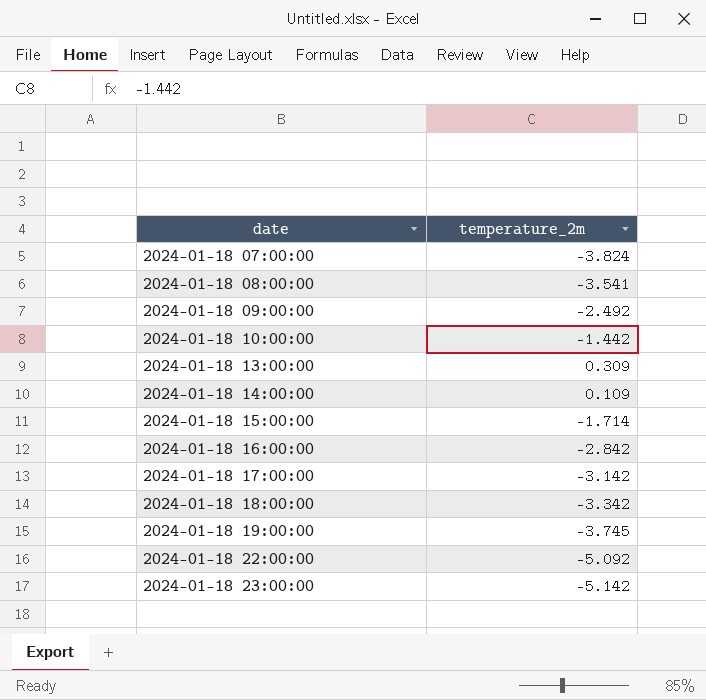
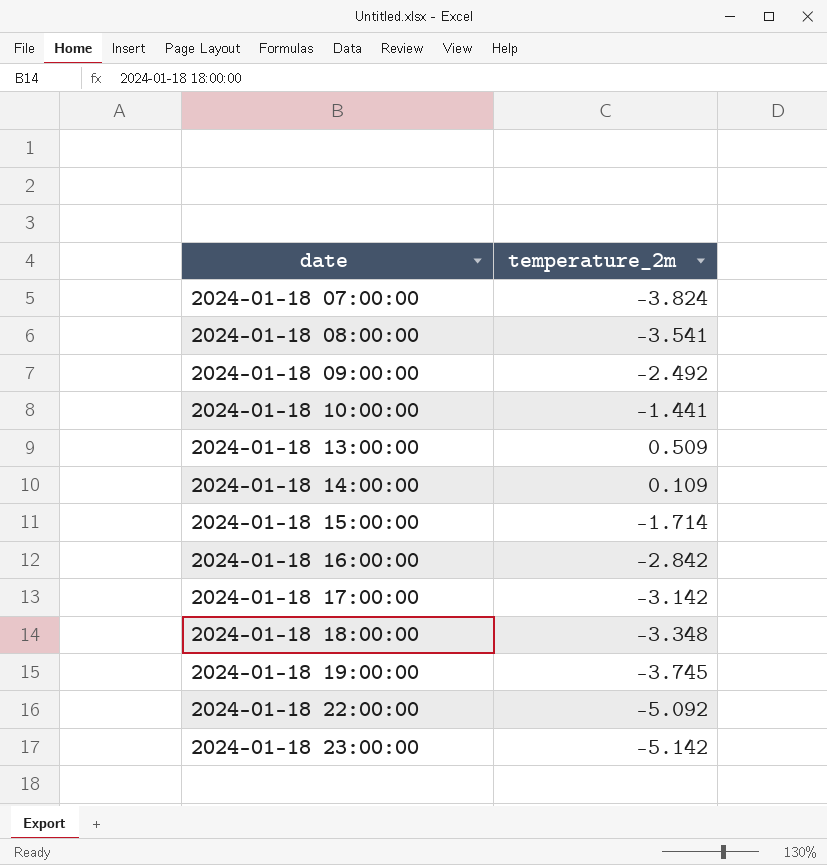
2024-01-18 10:00:00 | temperature_2m: -1.442 -> -1.441
2024-01-18 13:00:00 | temperature_2m: 0.309 -> 0.509
2024-01-18 18:00:00 | temperature_2m: -3.342 -> -3.348

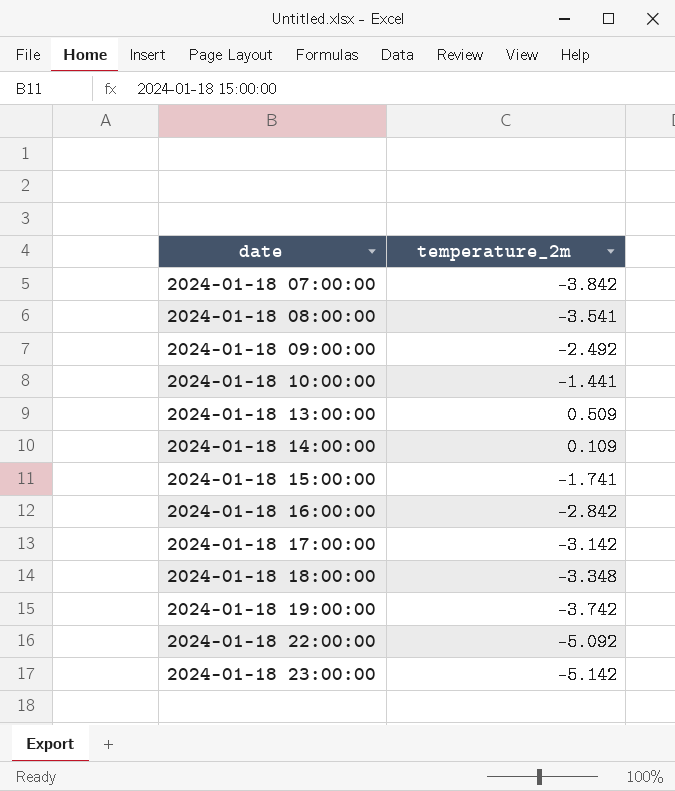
2024-01-18 07:00:00 | temperature_2m: -3.824 -> -3.842
2024-01-18 15:00:00 | temperature_2m: -1.714 -> -1.741
2024-01-18 19:00:00 | temperature_2m: -3.745 -> -3.742

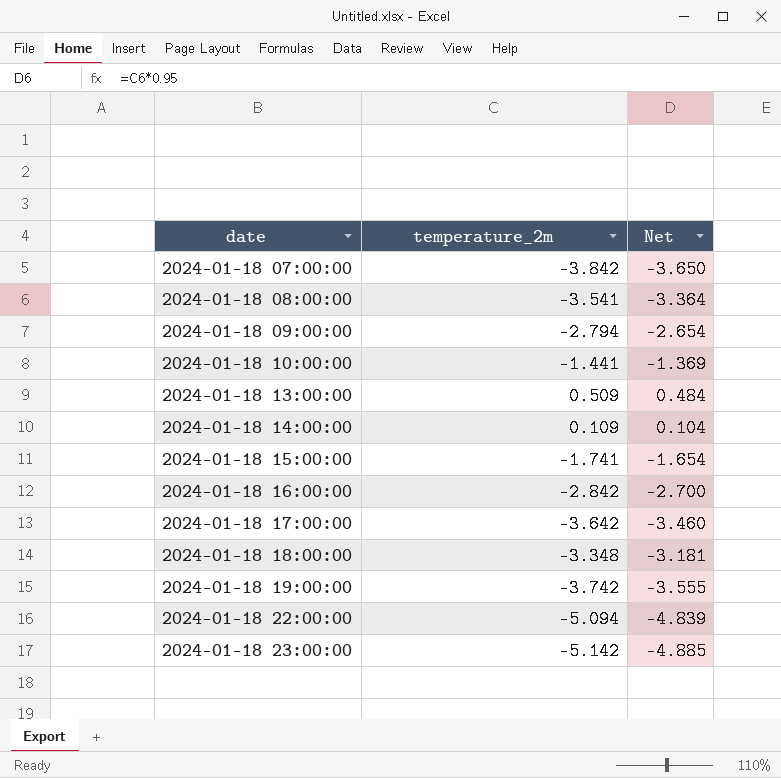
column Net | formula: none -> [temperature_2m] * 0.95
2024-01-18 09:00:00 | temperature_2m: -2.492 -> -2.794
2024-01-18 17:00:00 | temperature_2m: -3.142 -> -3.642
2024-01-18 22:00:00 | temperature_2m: -5.092 -> -5.094

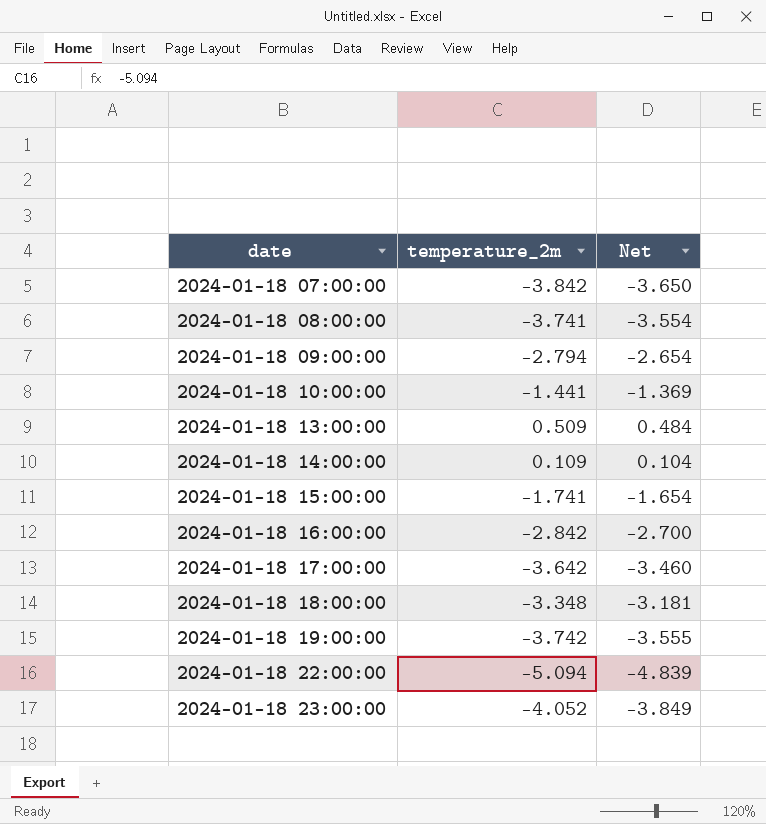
2024-01-18 08:00:00 | temperature_2m: -3.541 -> -3.741
2024-01-18 08:00:00 | Net: -3.364 -> -3.554
2024-01-18 23:00:00 | temperature_2m: -5.142 -> -4.052
2024-01-18 23:00:00 | Net: -4.885 -> -3.849

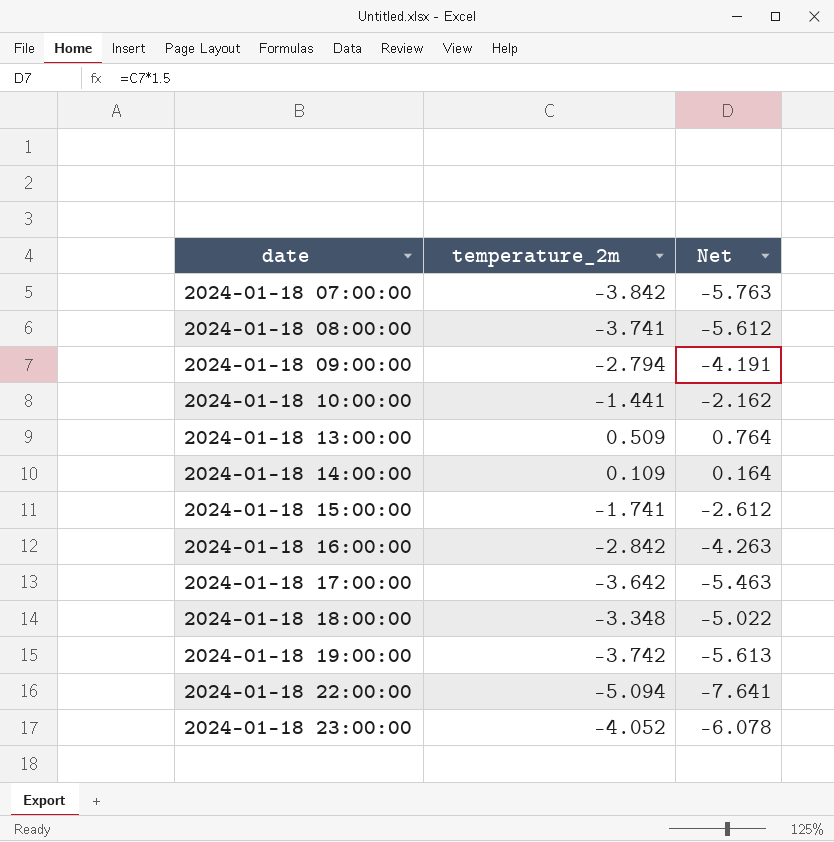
column Net | formula: [temperature_2m] * 0.95 -> [temperature_2m] * 1.5

